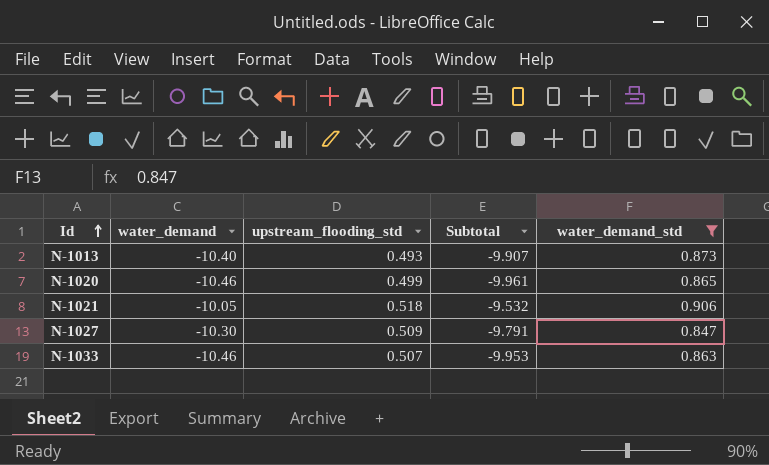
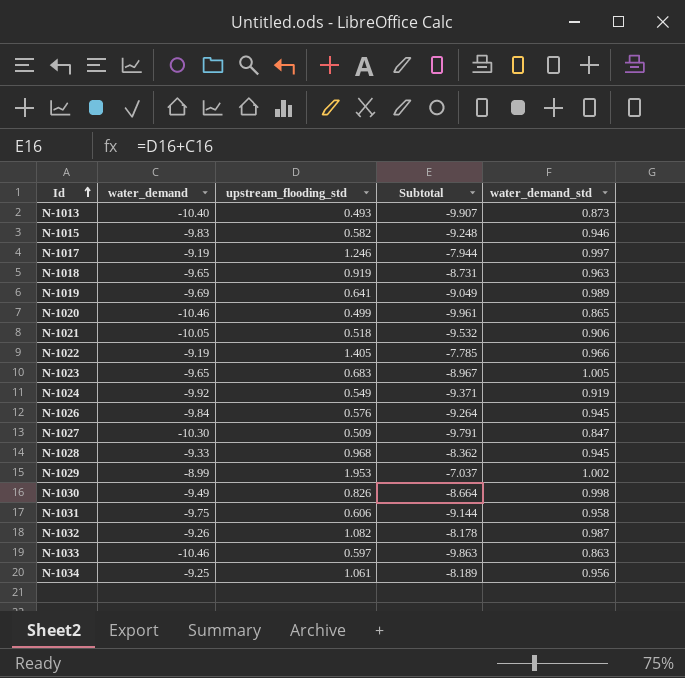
filter: water_demand_std <= 0.906 -> none
N-1033 | upstream_flooding_std: 0.507 -> 0.597
N-1033 | Subtotal: -9.953 -> -9.863

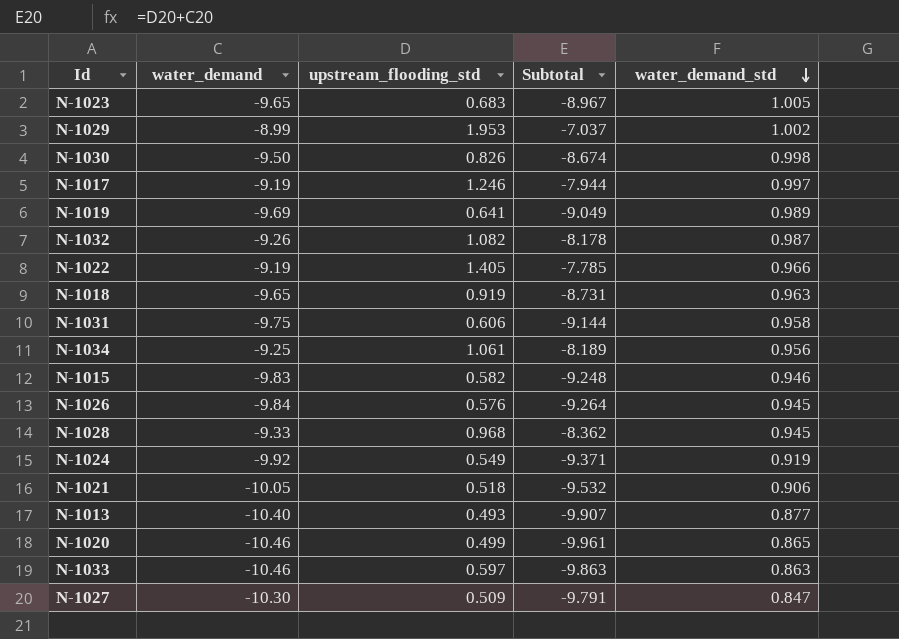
row order: Id ascending -> water_demand_std descending
N-1030 | water_demand: -9.49 -> -9.50
N-1030 | Subtotal: -8.664 -> -8.674
N-1013 | water_demand_std: 0.873 -> 0.877

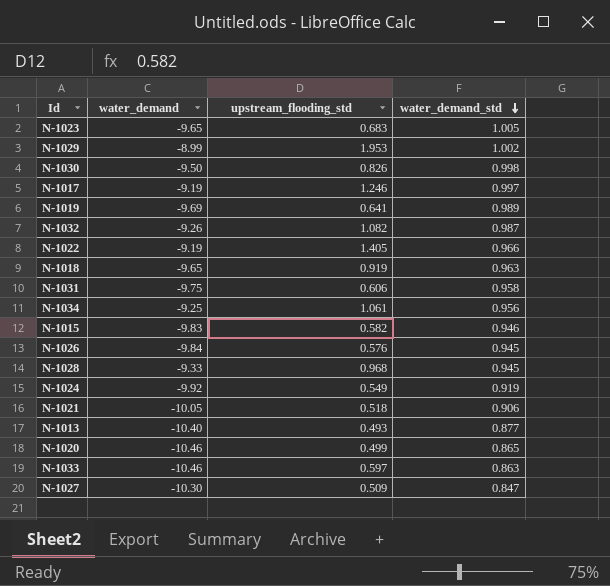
column Subtotal | formula: [water_demand] + [upstream_flooding_std] -> none

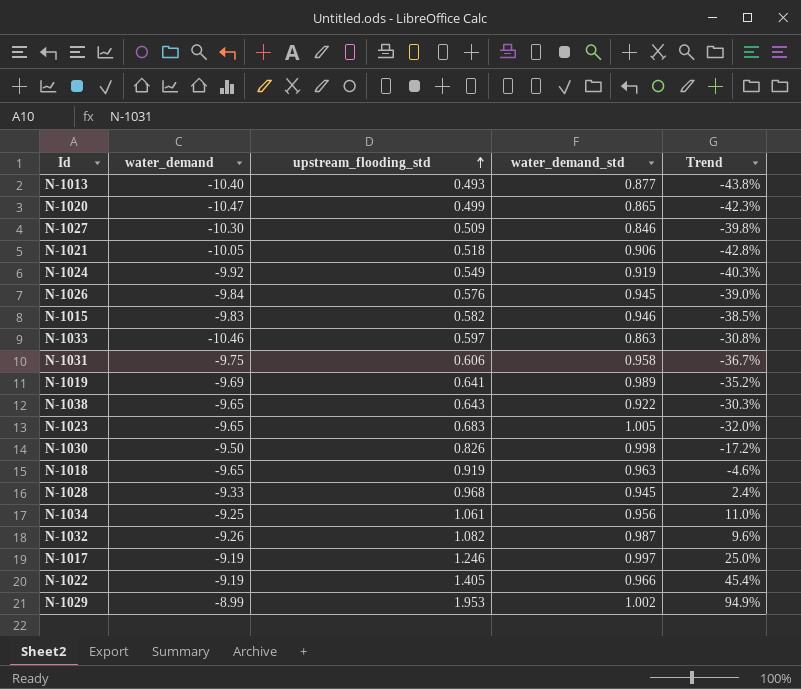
row order: water_demand_std descending -> upstream_flooding_std ascending
column Trend | formula: none -> ([upstream_flooding_std] - [water_demand_std]) / [water_demand_std]
N-1020 | water_demand: -10.46 -> -10.47
N-1027 | water_demand_std: 0.847 -> 0.846
row N-1038: none -> -9.65 | 0.643 | 0.922 | -30.3%

